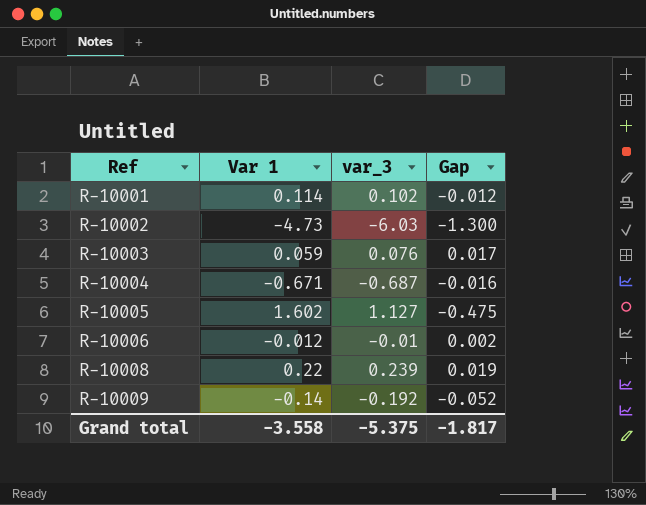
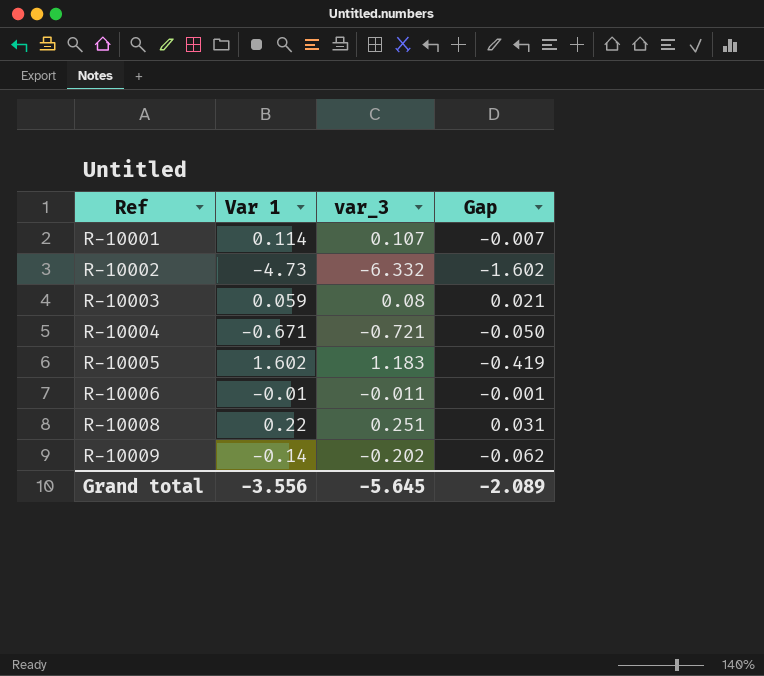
R-10001 | var_3: 0.102 -> 0.107
R-10001 | Gap: -0.012 -> -0.007
R-10002 | var_3: -6.03 -> -6.332
R-10002 | Gap: -1.300 -> -1.602
R-10003 | var_3: 0.076 -> 0.08
R-10003 | Gap: 0.017 -> 0.021
R-10004 | var_3: -0.687 -> -0.721
R-10004 | Gap: -0.016 -> -0.050
R-10005 | var_3: 1.127 -> 1.183
R-10005 | Gap: -0.475 -> -0.419
R-10006 | Var 1: -0.012 -> -0.01
R-10006 | var_3: -0.01 -> -0.011
R-10006 | Gap: 0.002 -> -0.001
R-10008 | var_3: 0.239 -> 0.251
R-10008 | Gap: 0.019 -> 0.031
R-10009 | var_3: -0.192 -> -0.202
R-10009 | Gap: -0.052 -> -0.062
Grand total | Var 1: -3.558 -> -3.556
Grand total | var_3: -5.375 -> -5.645
Grand total | Gap: -1.817 -> -2.089

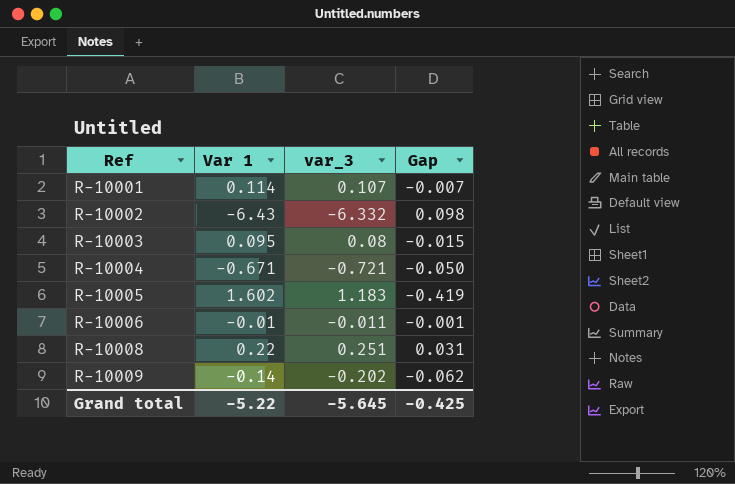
R-10002 | Var 1: -4.73 -> -6.43
R-10002 | Gap: -1.602 -> 0.098
R-10003 | Var 1: 0.059 -> 0.095
R-10003 | Gap: 0.021 -> -0.015
Grand total | Var 1: -3.556 -> -5.22
Grand total | Gap: -2.089 -> -0.425

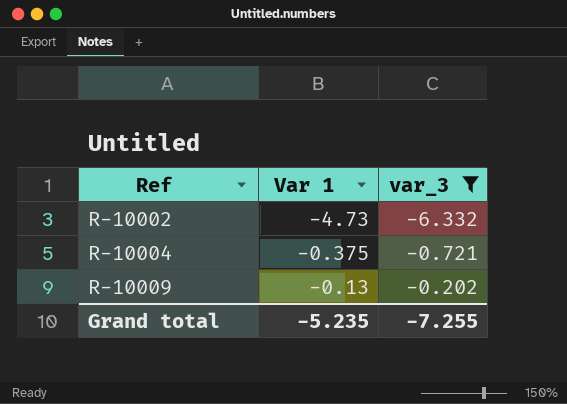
filter: none -> var_3 <= -0.202
column Gap | formula: [var_3] - [Var 1] -> none
R-10002 | Var 1: -6.43 -> -4.73
R-10004 | Var 1: -0.671 -> -0.375
R-10009 | Var 1: -0.14 -> -0.13
Grand total | Var 1: -5.22 -> -5.235
Grand total | var_3: -5.645 -> -7.255

